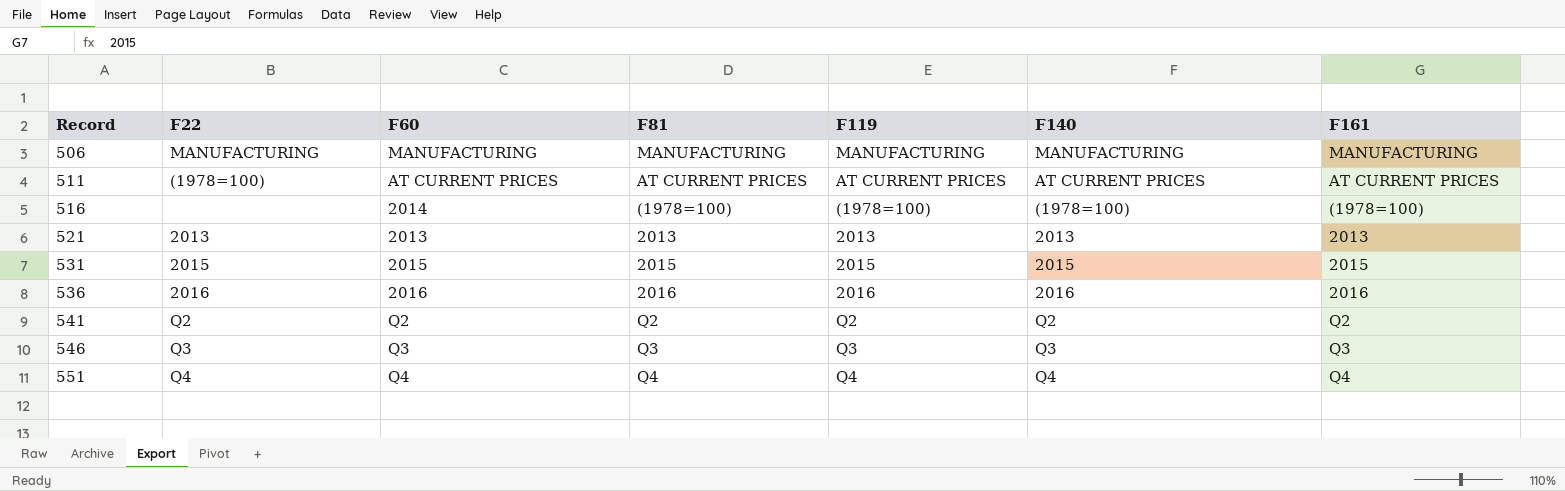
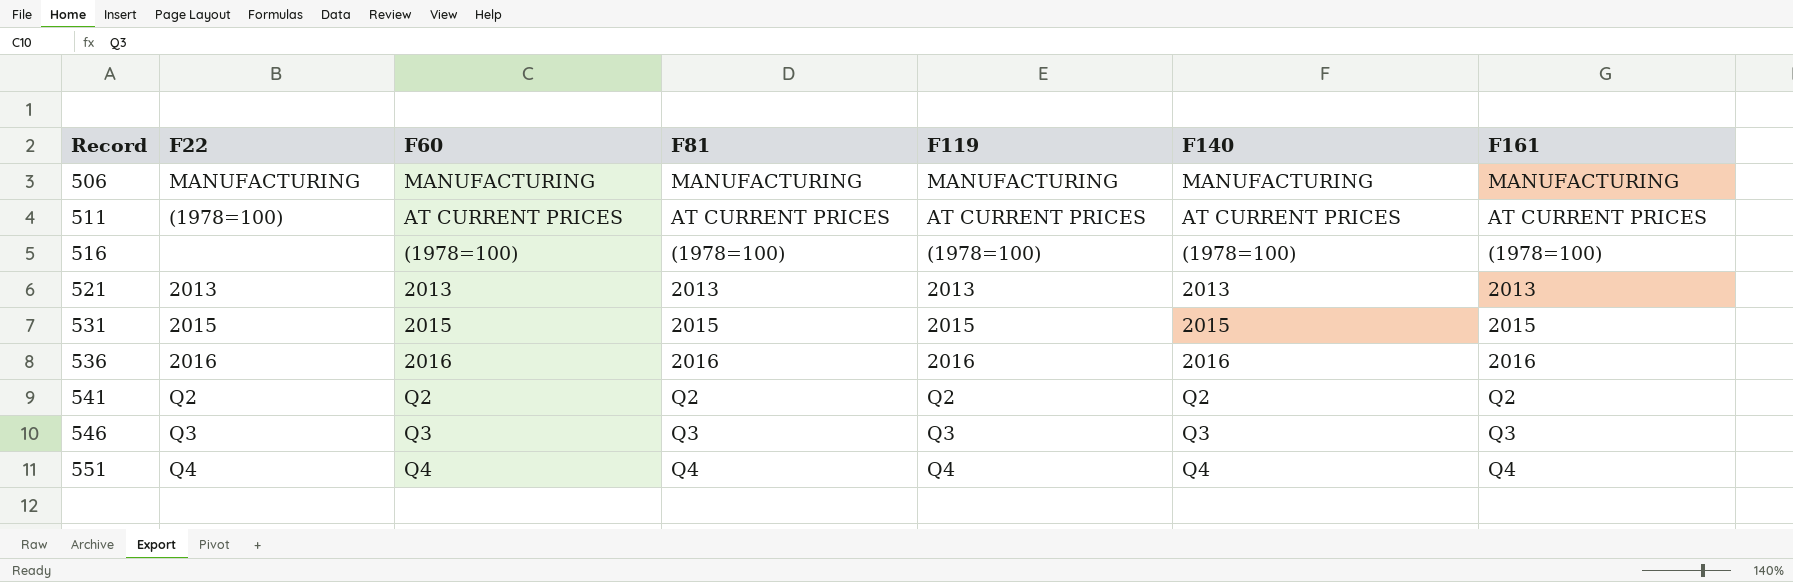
516 | F60: 2014 -> (1978=100)

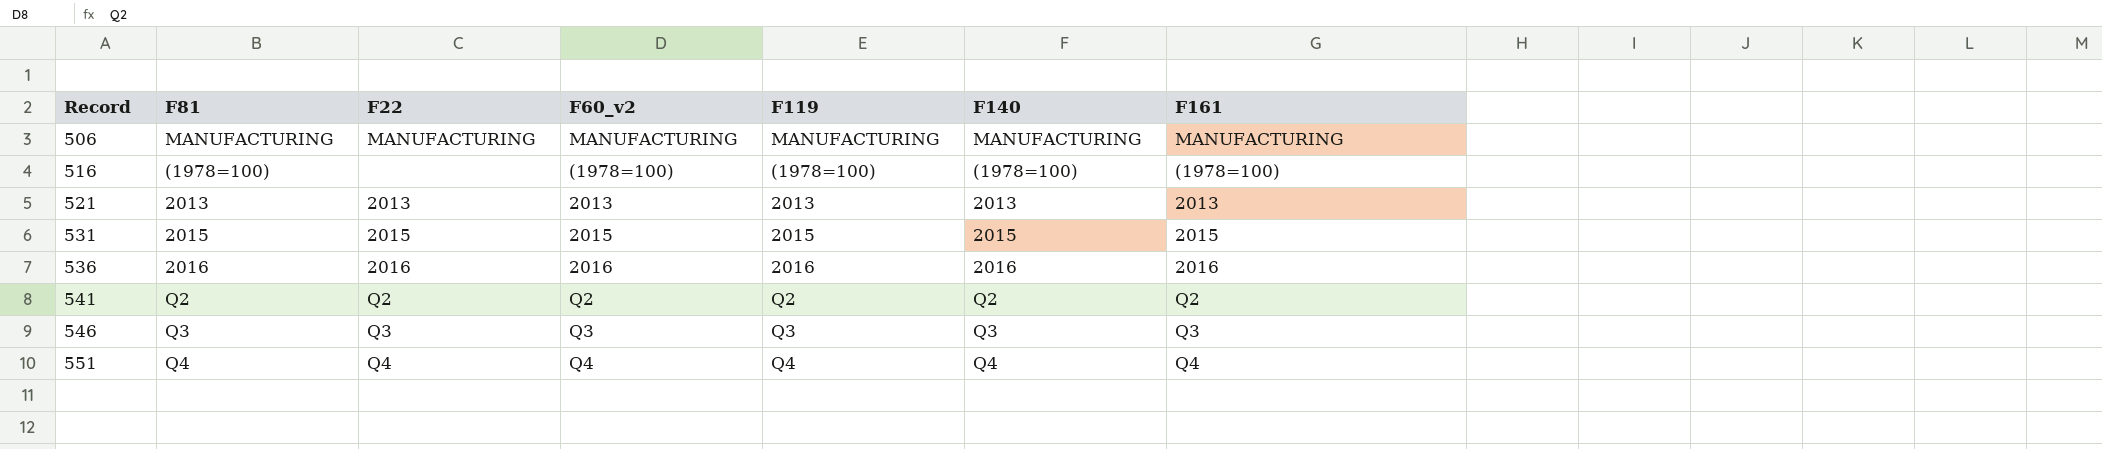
column F81 | position: 4 -> 2
column name: F60 -> F60_v2
row 511: (1978=100) | AT CURRENT PRICES | AT CURRENT PRICES | AT CURRENT PRICES | AT CURRENT PRICES | AT CURRENT PRICES -> none

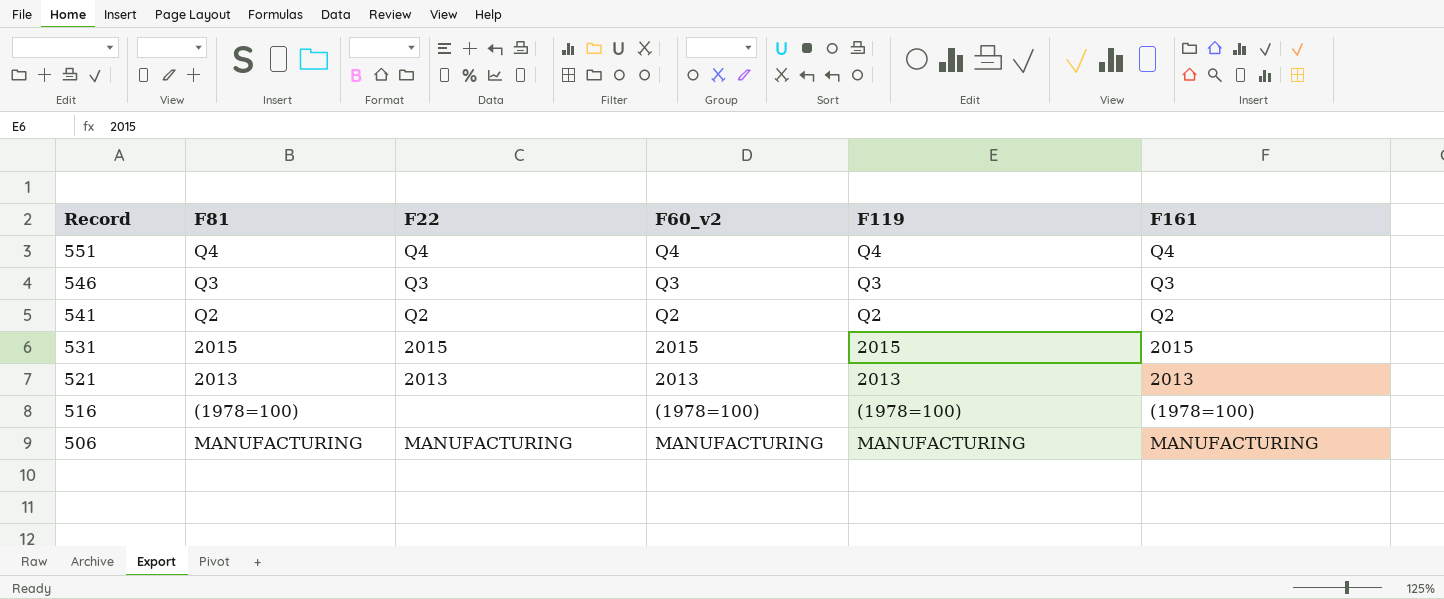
row order: Record ascending -> Record descending
column F140 | position: 6 -> none
row 536: 2016 | 2016 | 2016 | 2016 | 2016 | 2016 -> none

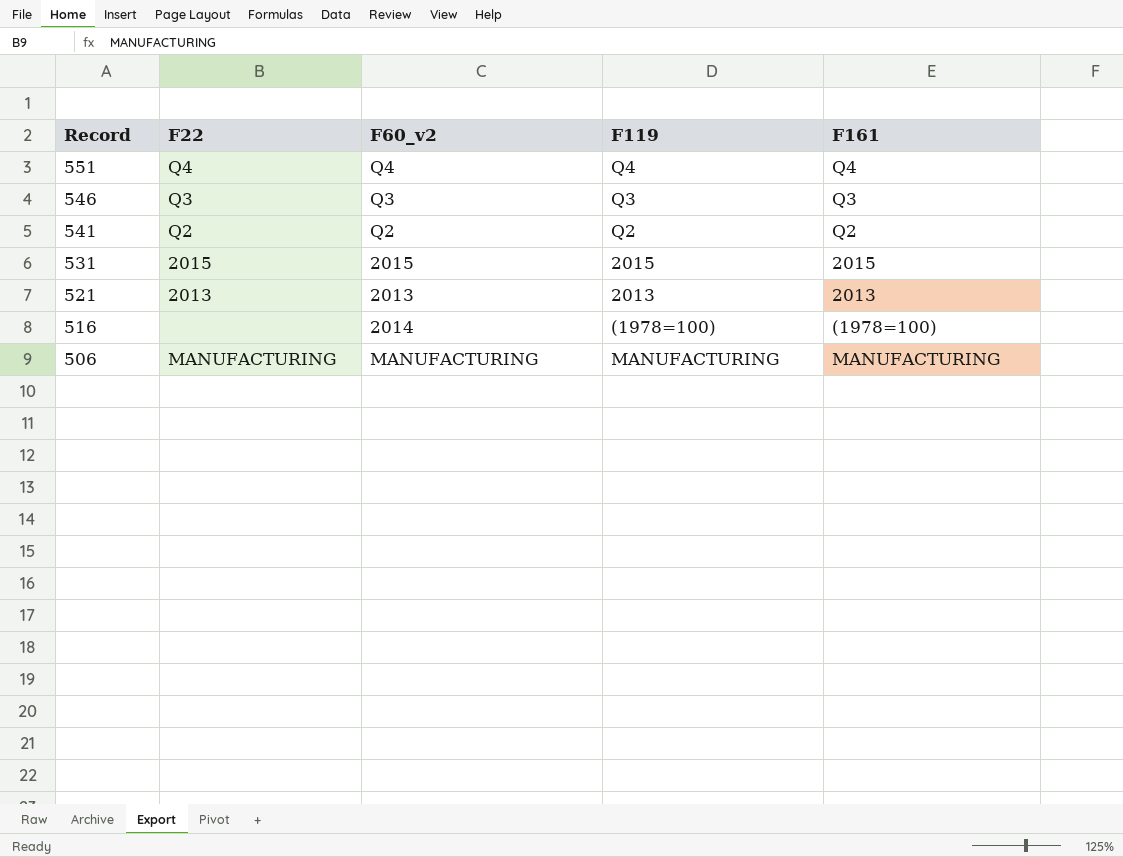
column F81 | position: 2 -> none
516 | F60_v2: (1978=100) -> 2014

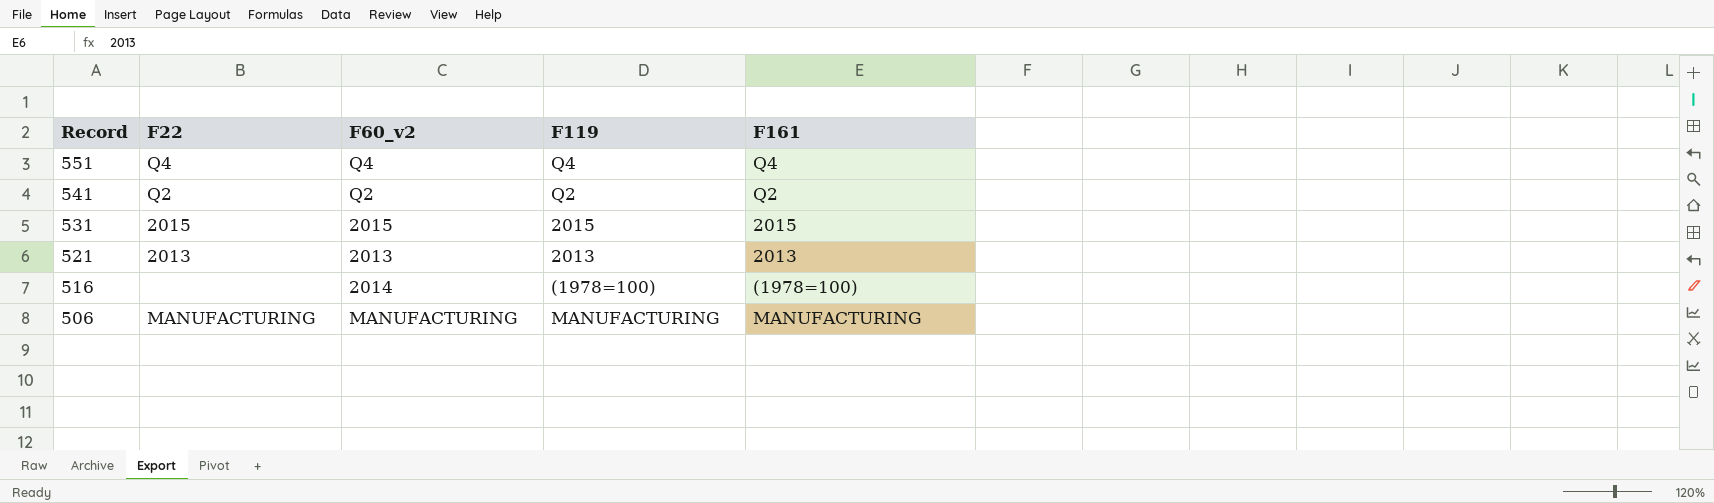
row 546: Q3 | Q3 | Q3 | Q3 -> none

